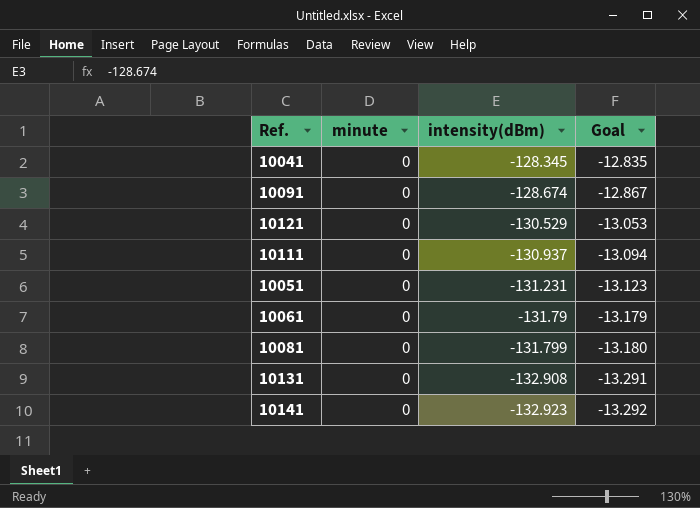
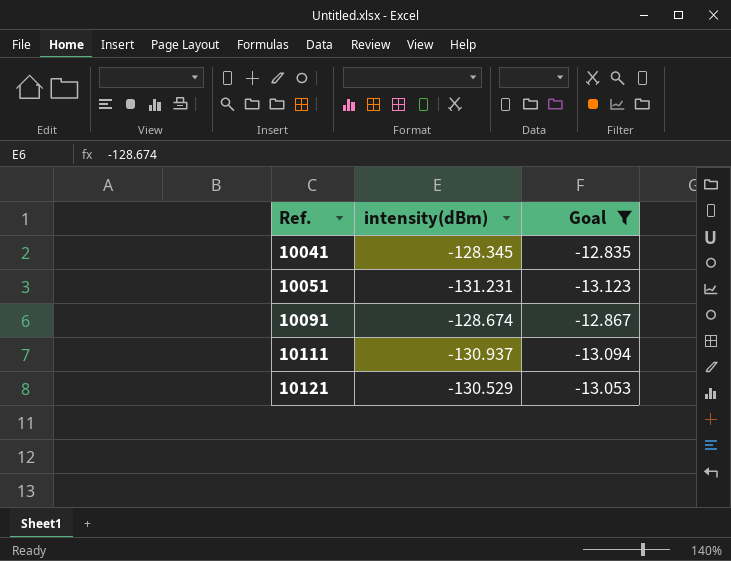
filter: none -> Goal >= -13.123
row order: intensity(dBm) descending -> Ref. ascending
column minute | position: 2 -> none

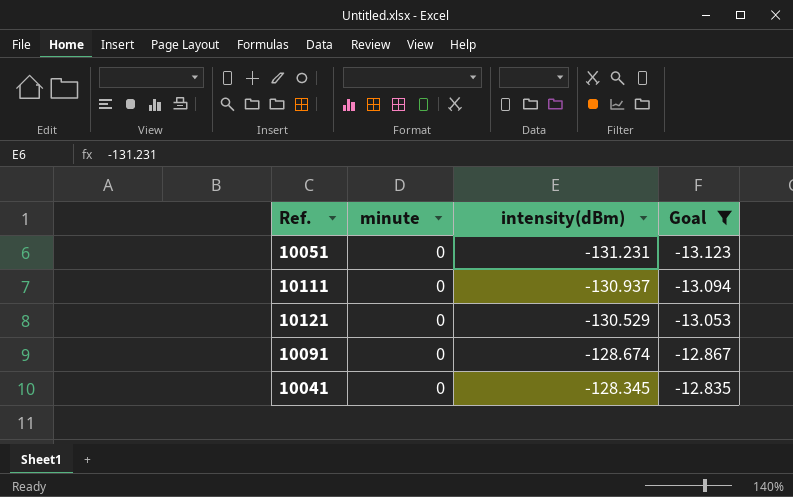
row order: Ref. ascending -> intensity(dBm) ascending
column minute | position: none -> 2

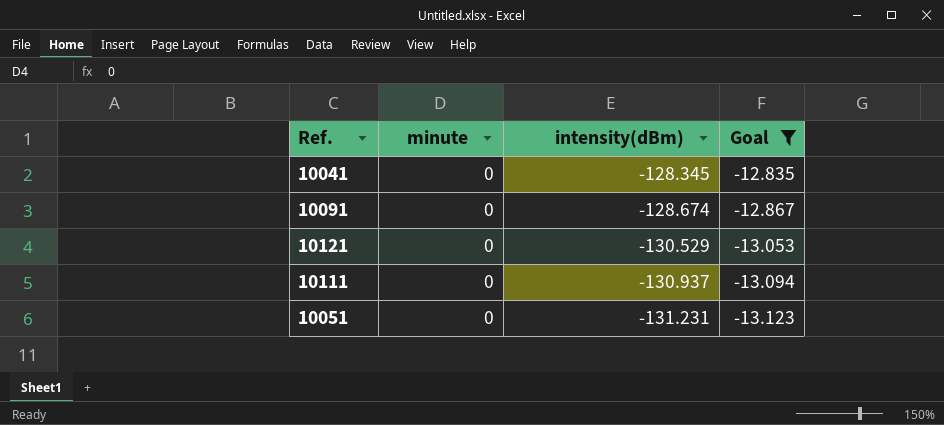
row order: intensity(dBm) ascending -> intensity(dBm) descending

